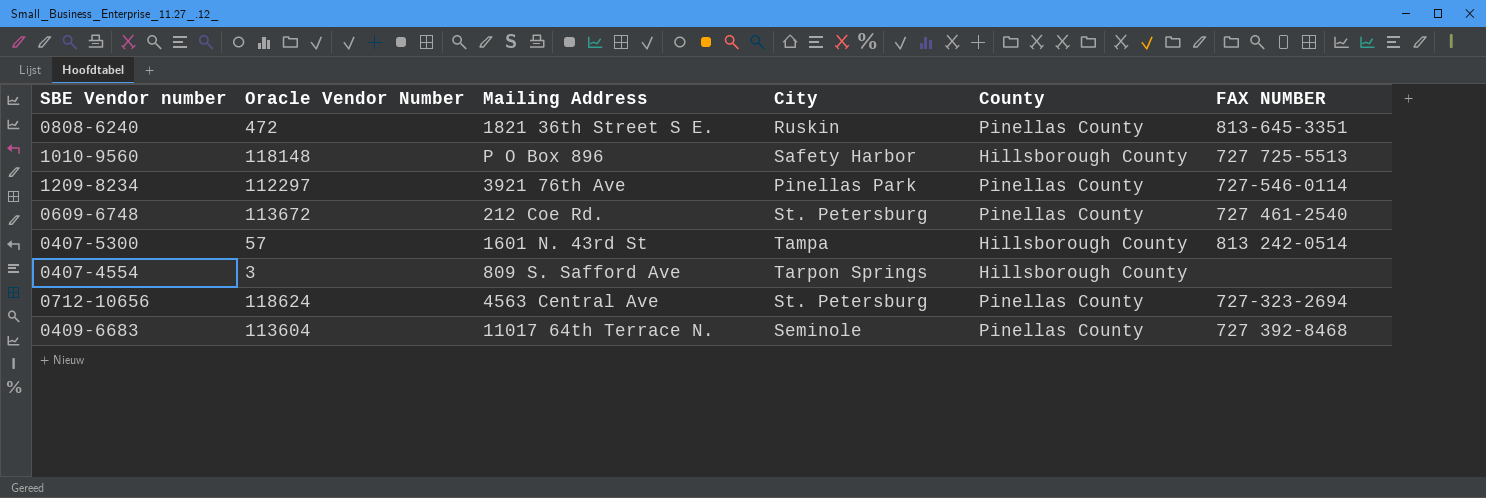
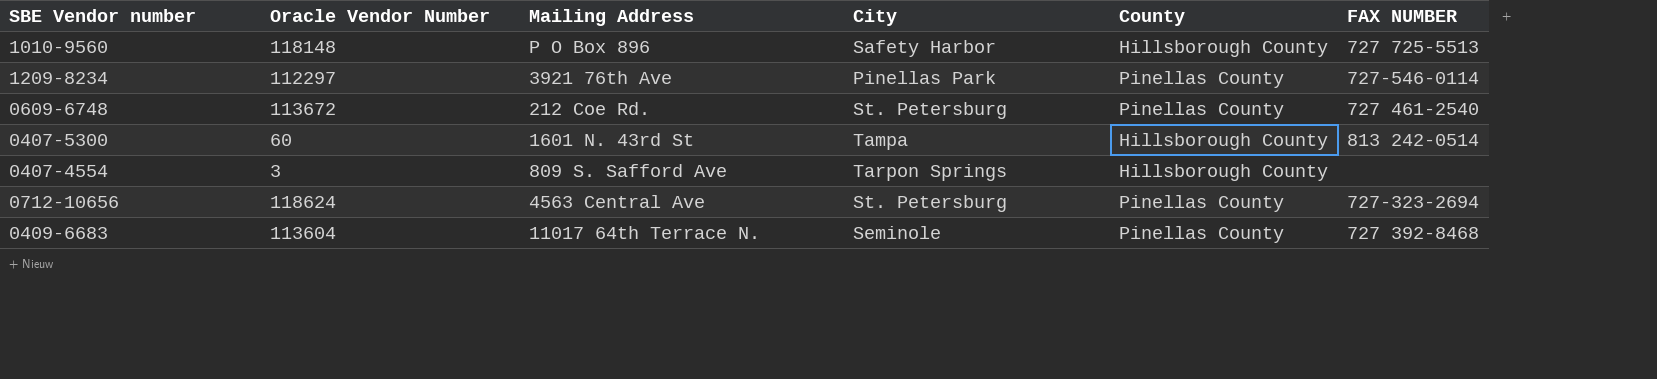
row 0808-6240: 472 | 1821 36th Street S E. | Ruskin | Pinellas County | 813-645-3351 -> none
0407-5300 | Oracle Vendor Number: 57 -> 60

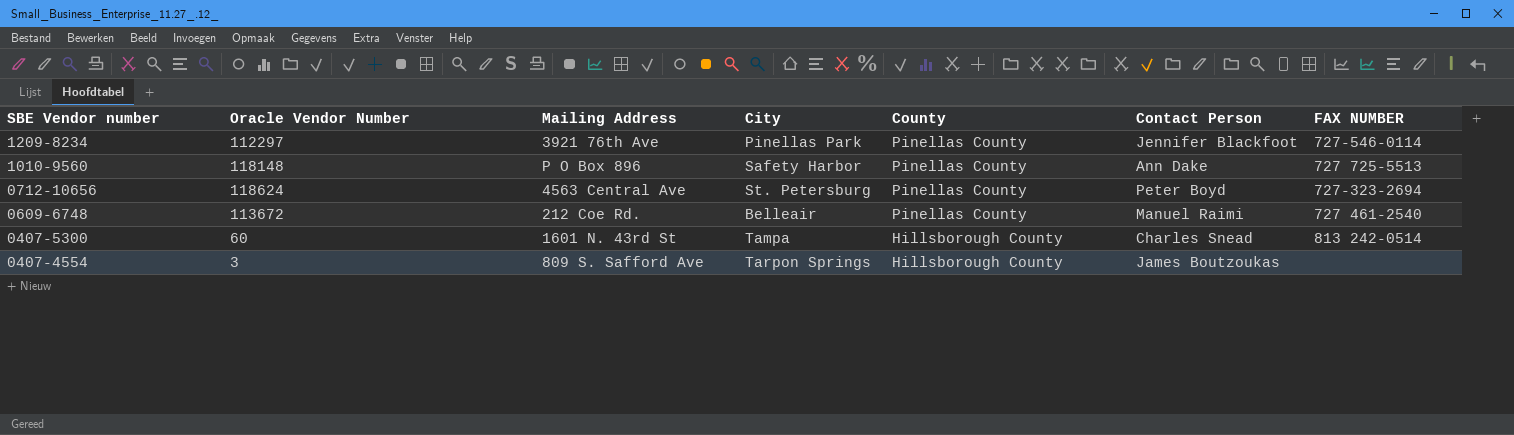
row order: none -> SBE Vendor number descending
column Contact Person | position: none -> 6
row 0409-6683: 113604 | 11017 64th Terrace N. | Seminole | Pinellas County | 727 392-8468 -> none
1010-9560 | County: Hillsborough County -> Pinellas County
0609-6748 | City: St. Petersburg -> Belleair

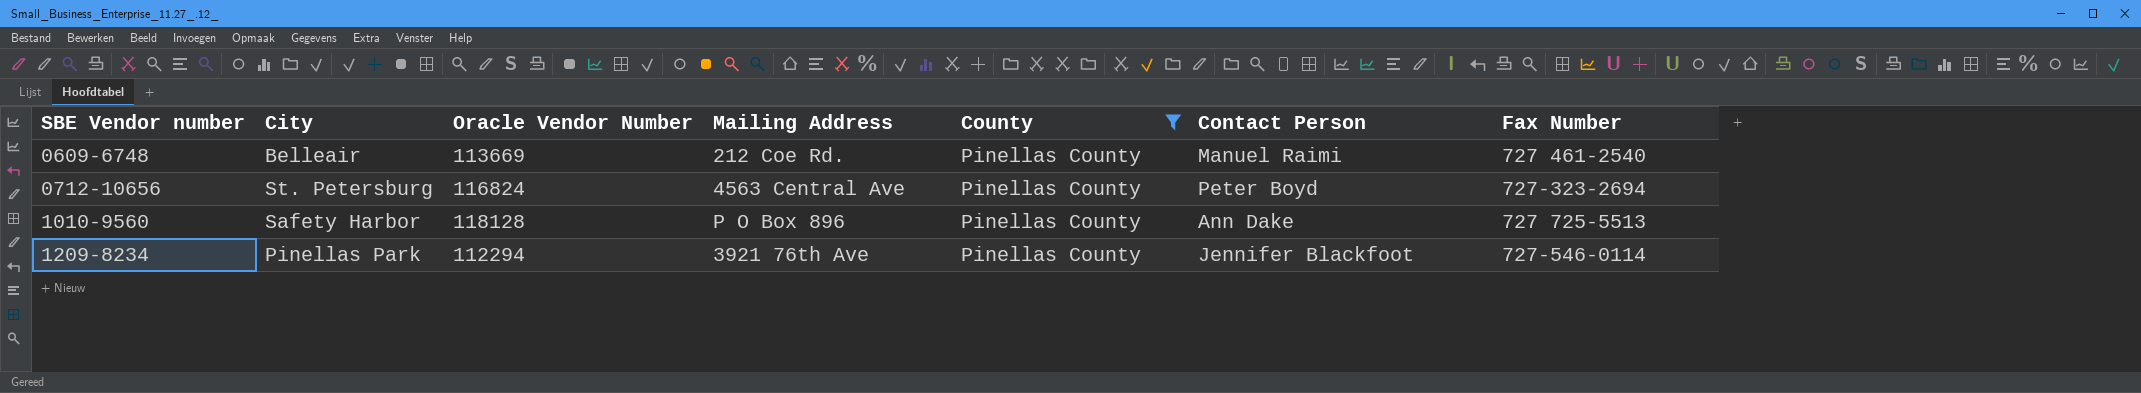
filter: none -> County = Pinellas County
row order: SBE Vendor number descending -> SBE Vendor number ascending
column City | position: 4 -> 2
column name: FAX NUMBER -> Fax Number
0609-6748 | Oracle Vendor Number: 113672 -> 113669
0712-10656 | Oracle Vendor Number: 118624 -> 116824
1010-9560 | Oracle Vendor Number: 118148 -> 118128
1209-8234 | Oracle Vendor Number: 112297 -> 112294

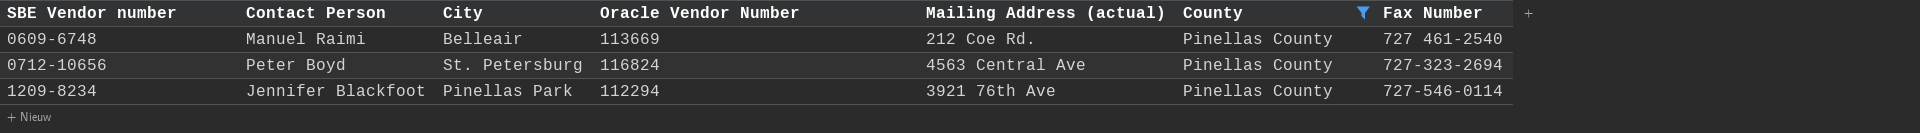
column Contact Person | position: 6 -> 2
column name: Mailing Address -> Mailing Address (actual)
row 1010-9560: Safety Harbor | 118128 | P O Box 896 | Pinellas County | Ann Dake | 727 725-5513 -> none

